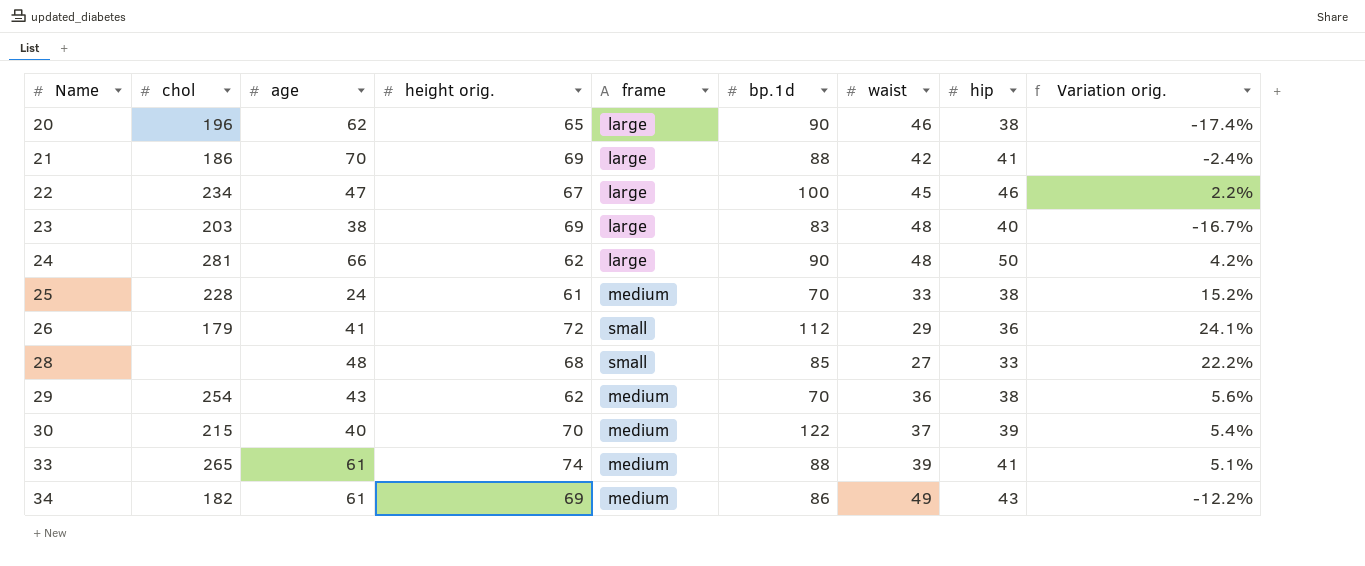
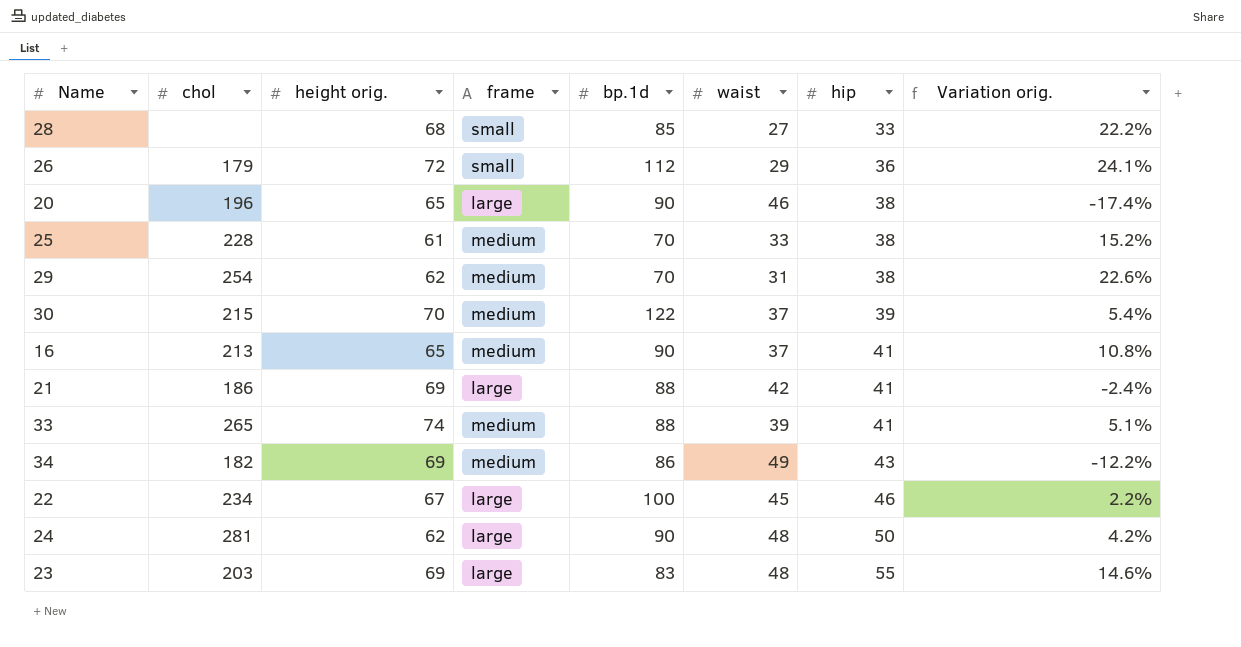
row order: Name ascending -> hip ascending
column age | position: 3 -> none
29 | waist: 36 -> 31
29 | Variation orig.: 5.6% -> 22.6%
row 16: none -> 213 | 65 | medium | 90 | 37 | 41 | 10.8%
23 | hip: 40 -> 55
23 | Variation orig.: -16.7% -> 14.6%

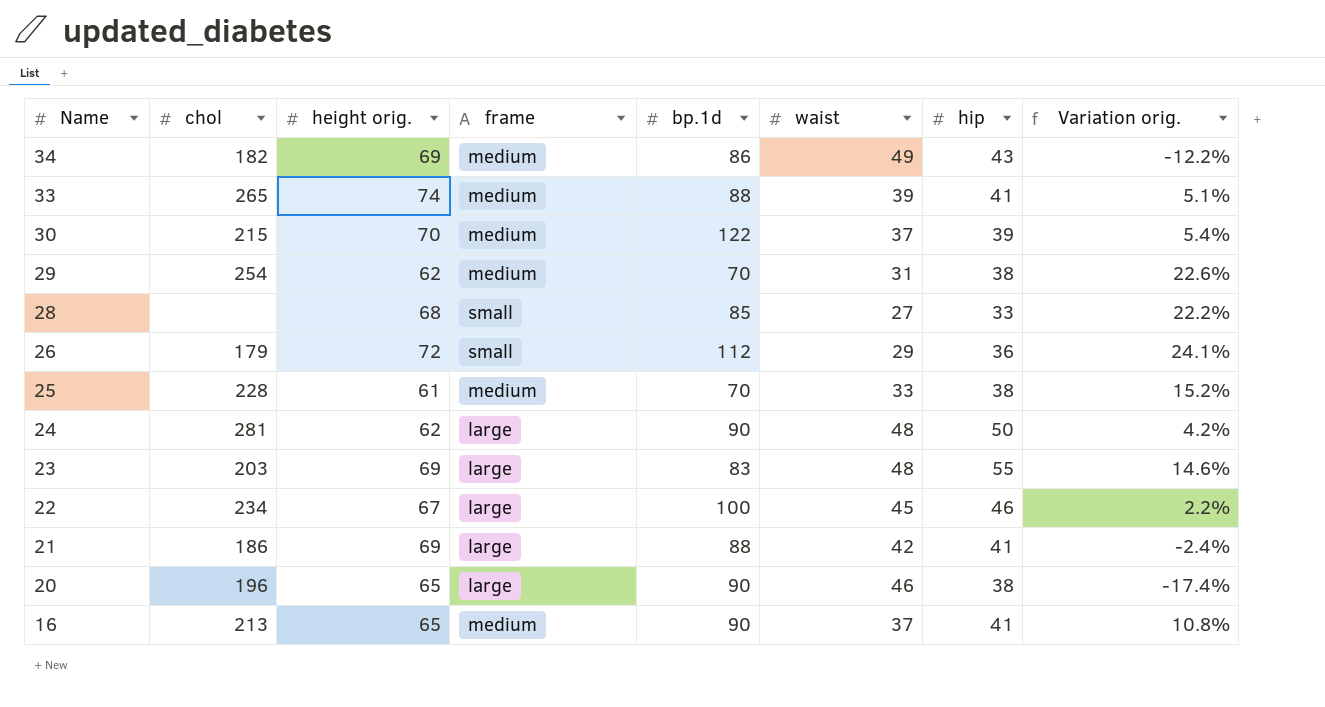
row order: hip ascending -> Name descending

